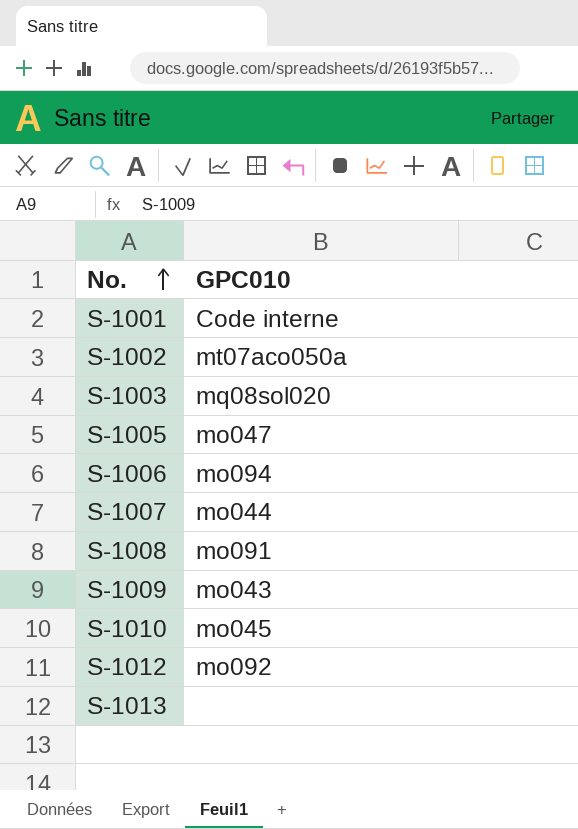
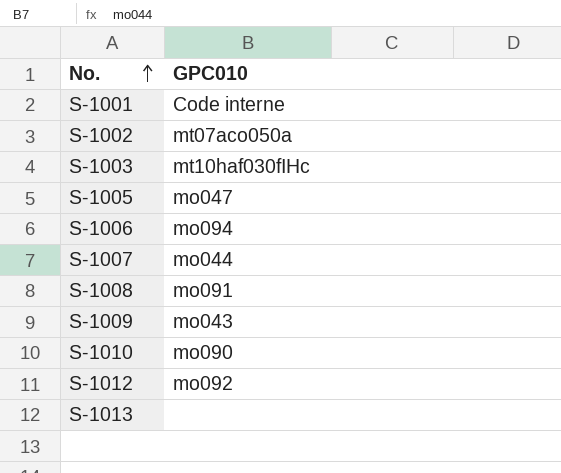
S-1003 | GPC010: mq08sol020 -> mt10haf030fIHc
S-1010 | GPC010: mo045 -> mo090

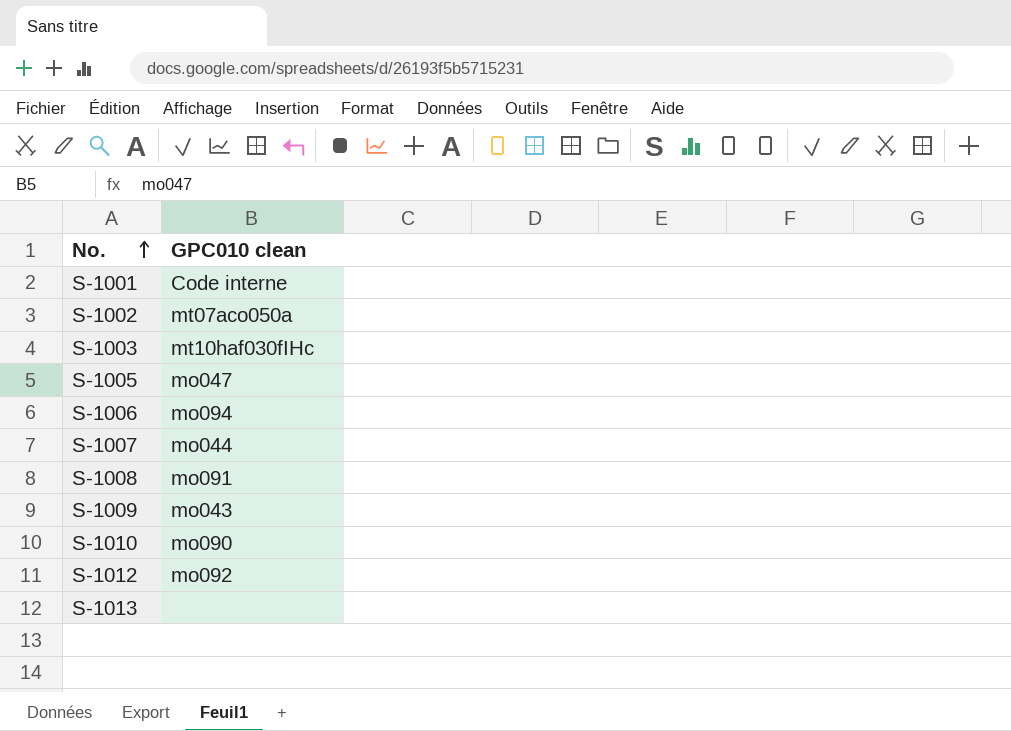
column name: GPC010 -> GPC010 clean

